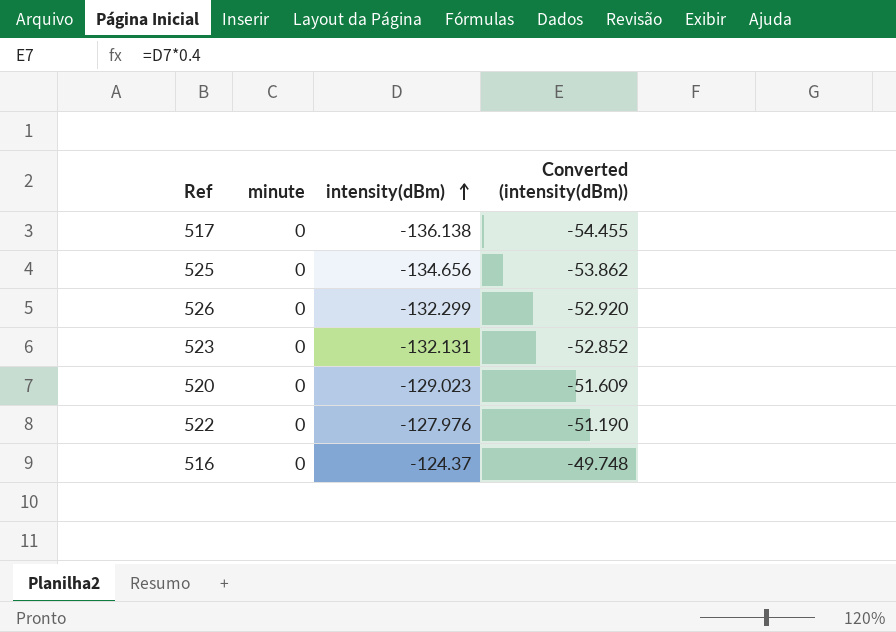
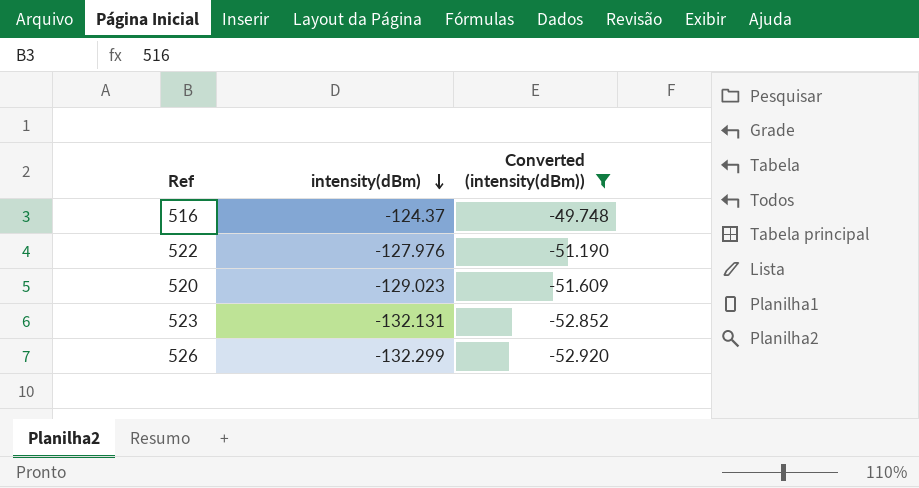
filter: none -> Converted (intensity(dBm)) >= -52.920
row order: intensity(dBm) ascending -> intensity(dBm) descending
column minute | position: 2 -> none

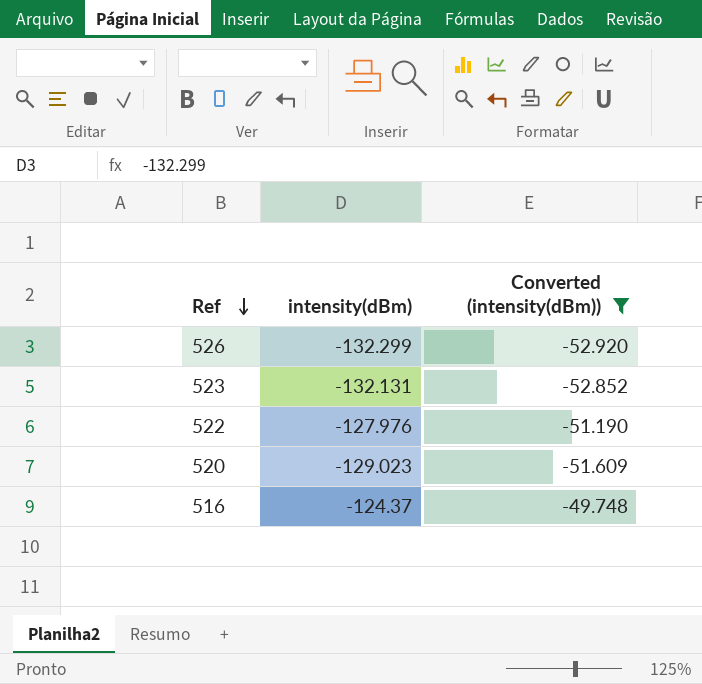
row order: intensity(dBm) descending -> Ref descending

